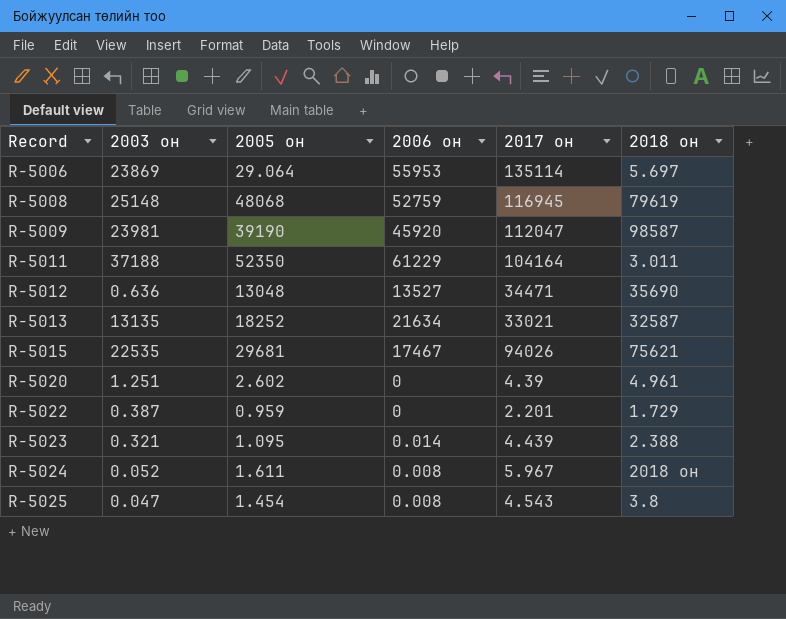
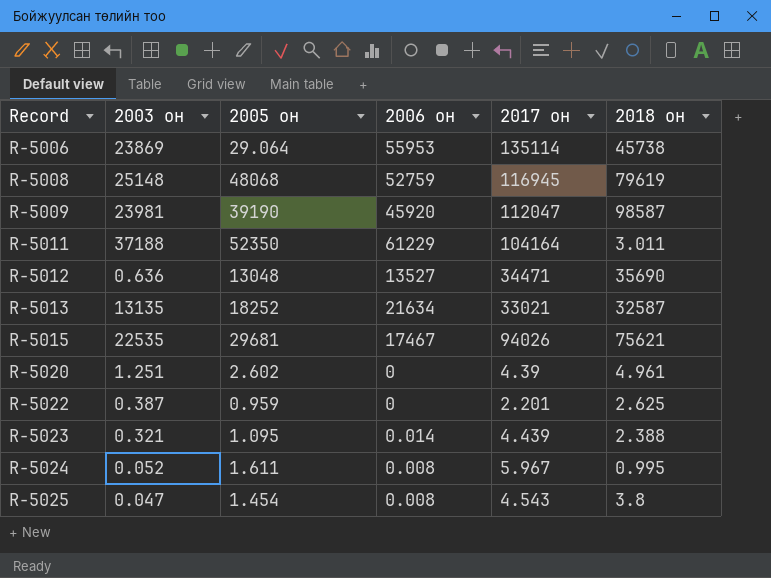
R-5006 | 2018 он: 5.697 -> 45738
R-5022 | 2018 он: 1.729 -> 2.625
R-5024 | 2018 он: 2018 он -> 0.995

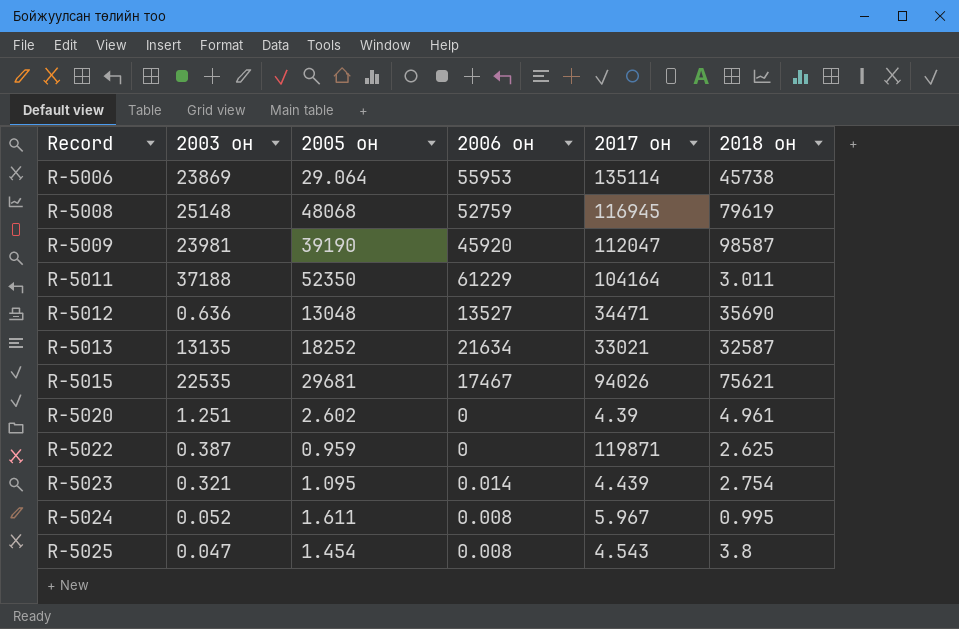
R-5022 | 2017 он: 2.201 -> 119871
R-5023 | 2018 он: 2.388 -> 2.754

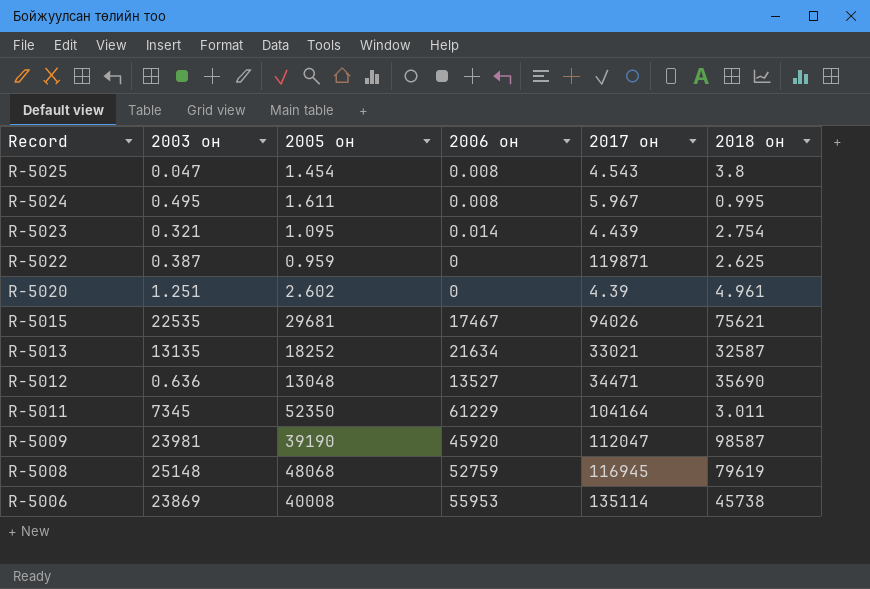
row order: Record ascending -> Record descending
R-5024 | 2003 он: 0.052 -> 0.495
R-5011 | 2003 он: 37188 -> 7345
R-5006 | 2005 он: 29.064 -> 40008

